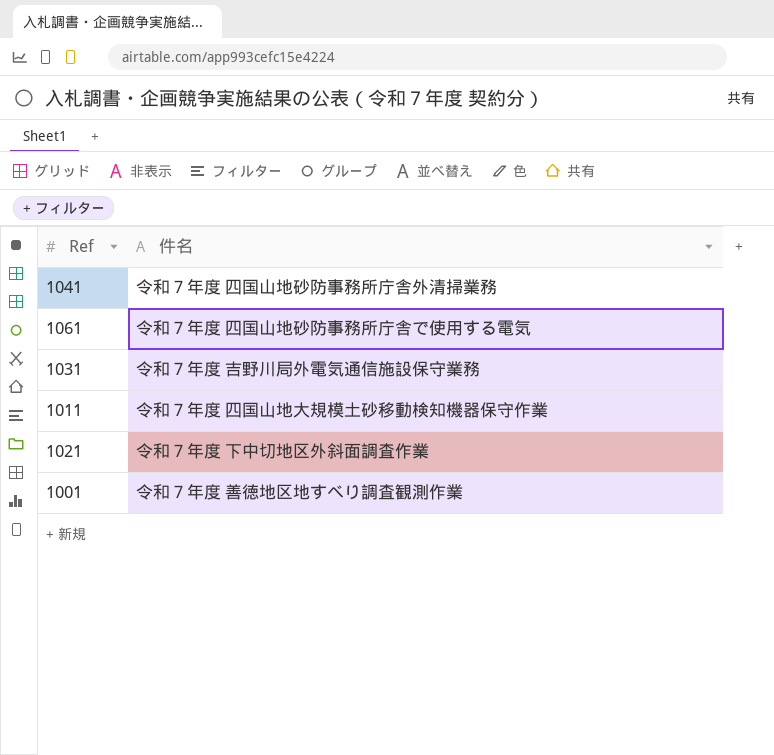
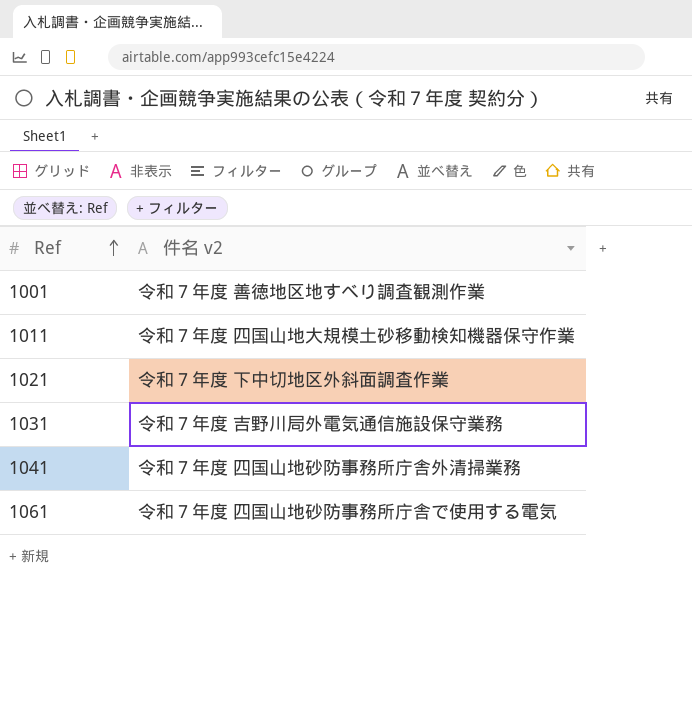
row order: none -> Ref ascending
column name: 件名 -> 件名 v2

